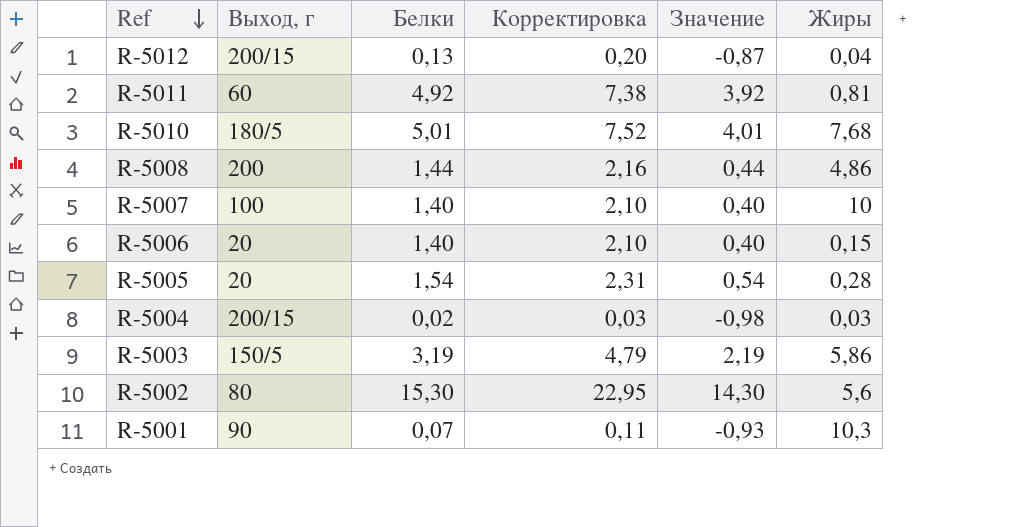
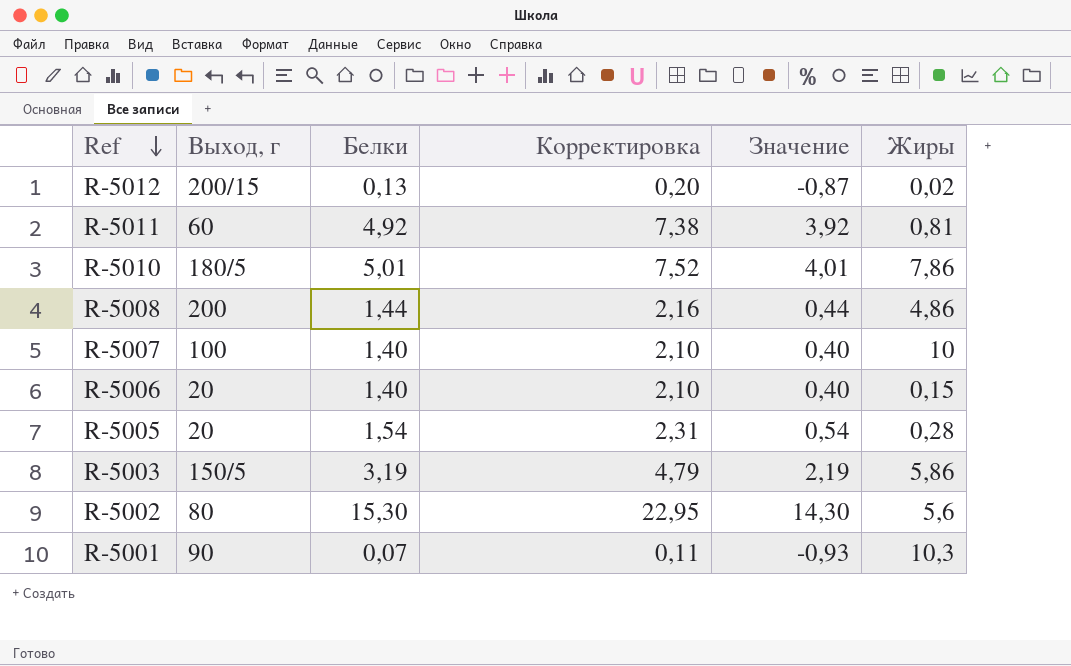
row R-5004: 200/15 | 0,02 | 0,03 | -0,98 | 0,03 -> none
R-5012 | Жиры: 0,04 -> 0,02
R-5010 | Жиры: 7,68 -> 7,86

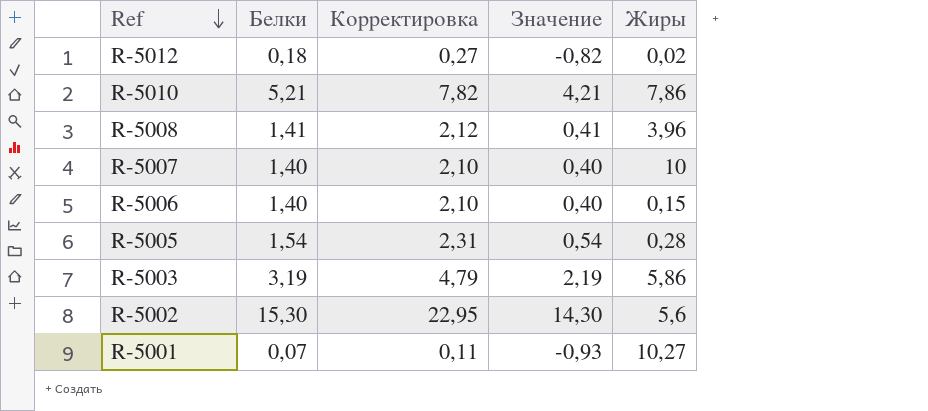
column Выход, г | position: 2 -> none
row R-5011: 60 | 4,92 | 7,38 | 3,92 | 0,81 -> none
R-5012 | Белки: 0,13 -> 0,18
R-5012 | Корректировка: 0,20 -> 0,27
R-5012 | Значение: -0,87 -> -0,82
R-5010 | Белки: 5,01 -> 5,21
R-5010 | Корректировка: 7,52 -> 7,82
R-5010 | Значение: 4,01 -> 4,21
R-5008 | Белки: 1,44 -> 1,41
R-5008 | Корректировка: 2,16 -> 2,12
R-5008 | Значение: 0,44 -> 0,41
R-5008 | Жиры: 4,86 -> 3,96
R-5001 | Жиры: 10,3 -> 10,27

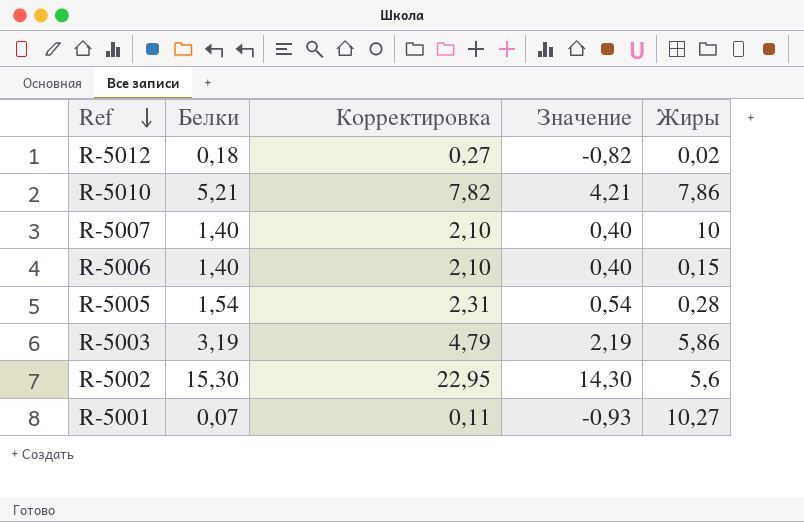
row R-5008: 1,41 | 2,12 | 0,41 | 3,96 -> none

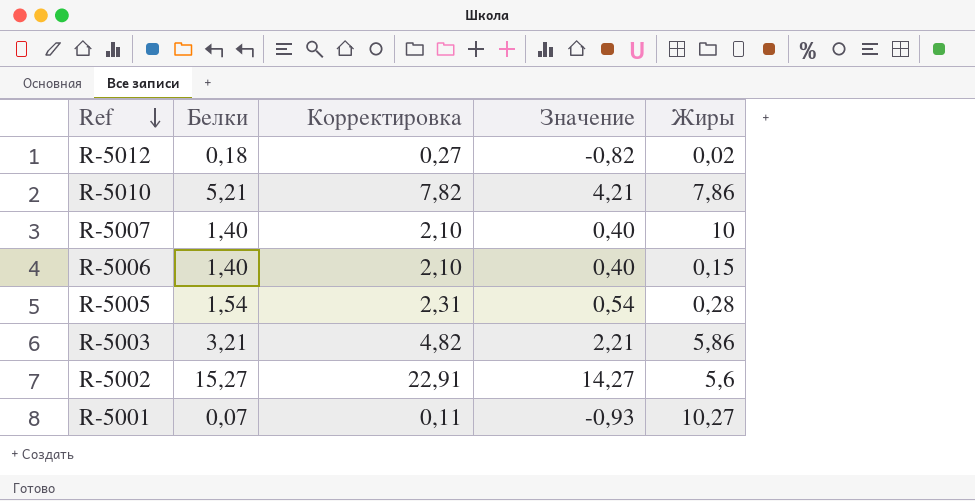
R-5003 | Белки: 3,19 -> 3,21
R-5003 | Корректировка: 4,79 -> 4,82
R-5003 | Значение: 2,19 -> 2,21
R-5002 | Белки: 15,30 -> 15,27
R-5002 | Корректировка: 22,95 -> 22,91
R-5002 | Значение: 14,30 -> 14,27

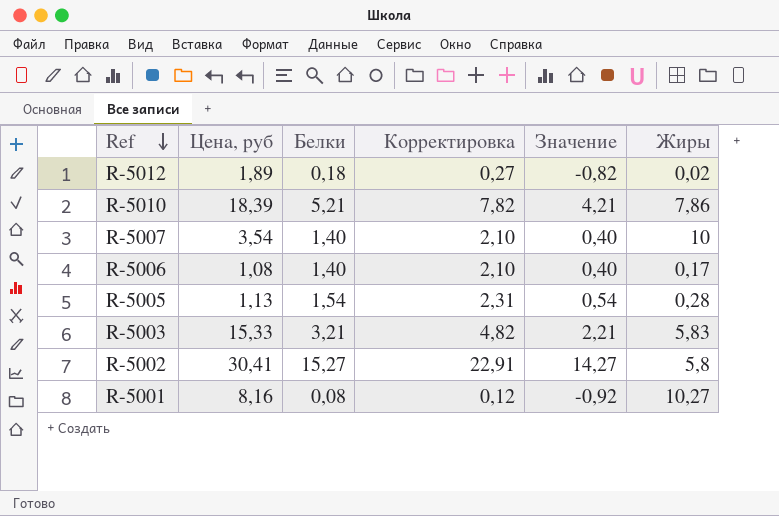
column Цена, руб | position: none -> 2
R-5006 | Жиры: 0,15 -> 0,17
R-5003 | Жиры: 5,86 -> 5,83
R-5002 | Жиры: 5,6 -> 5,8
R-5001 | Белки: 0,07 -> 0,08
R-5001 | Корректировка: 0,11 -> 0,12
R-5001 | Значение: -0,93 -> -0,92

